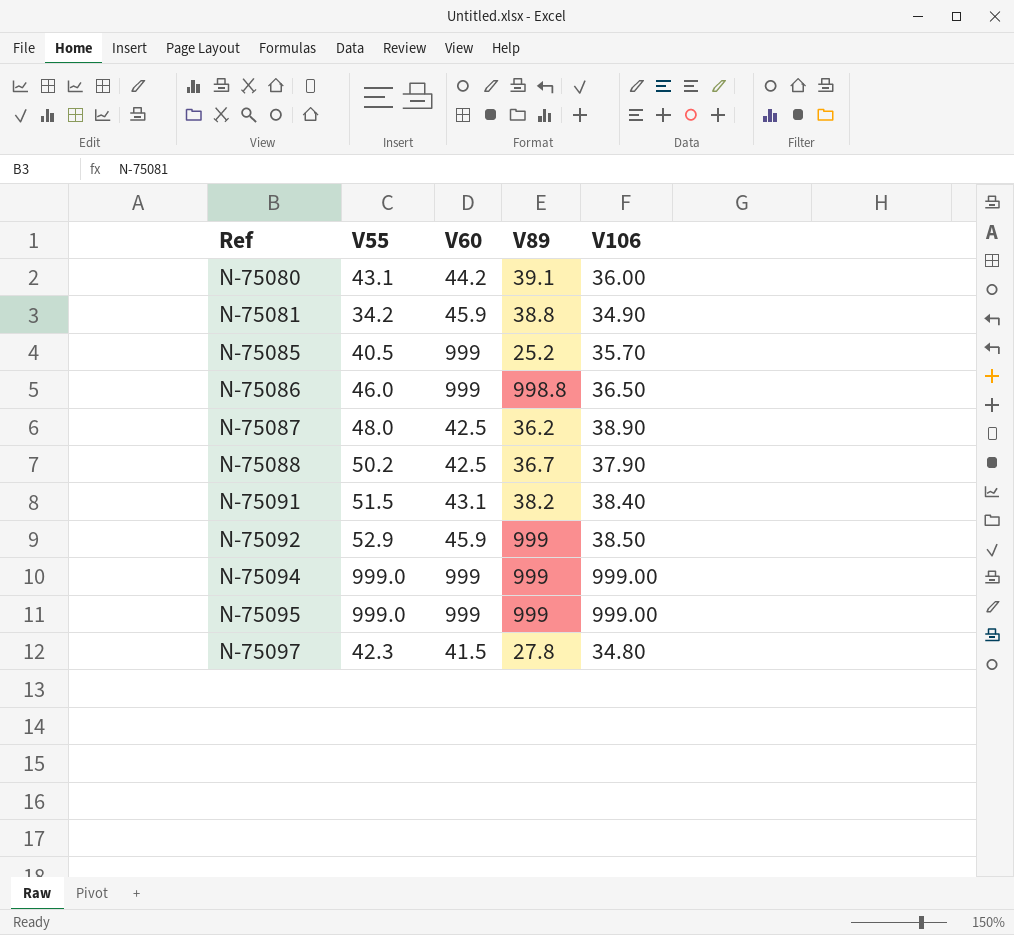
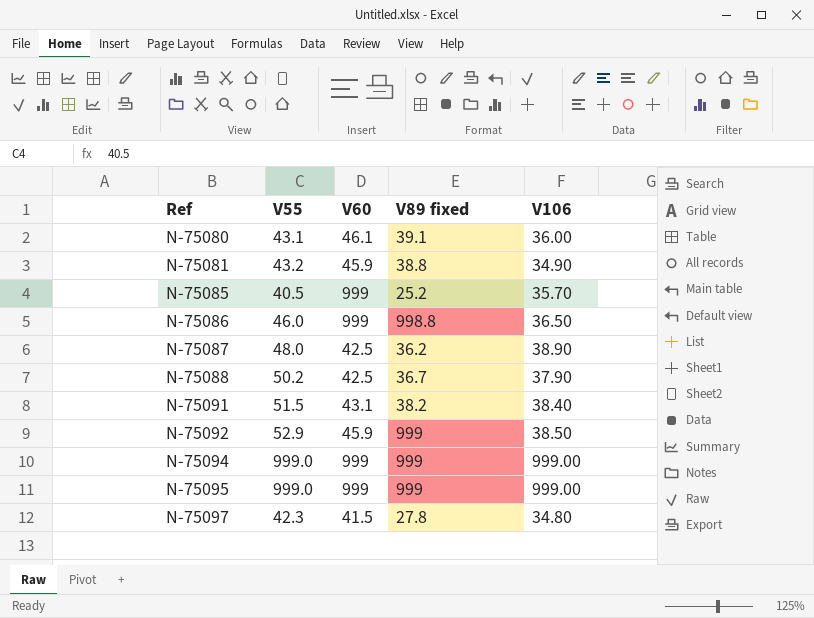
column name: V89 -> V89 fixed
N-75080 | V60: 44.2 -> 46.1
N-75081 | V55: 34.2 -> 43.2

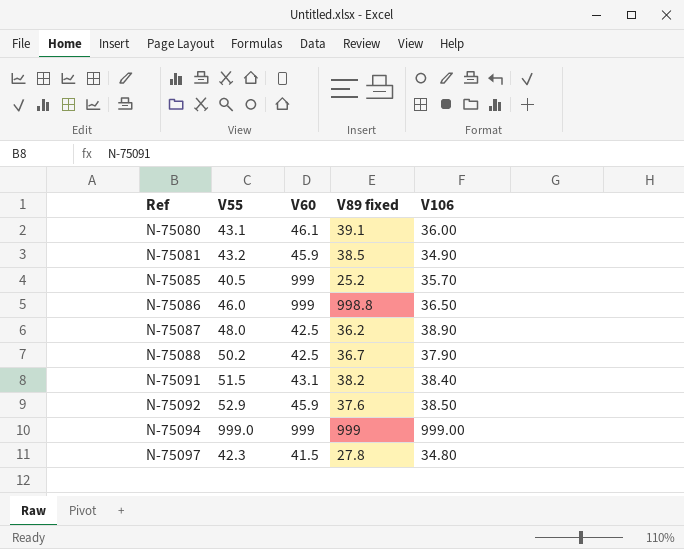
row N-75095: 999.0 | 999 | 999 | 999.00 -> none
N-75081 | V89 fixed: 38.8 -> 38.5
N-75092 | V89 fixed: 999 -> 37.6

